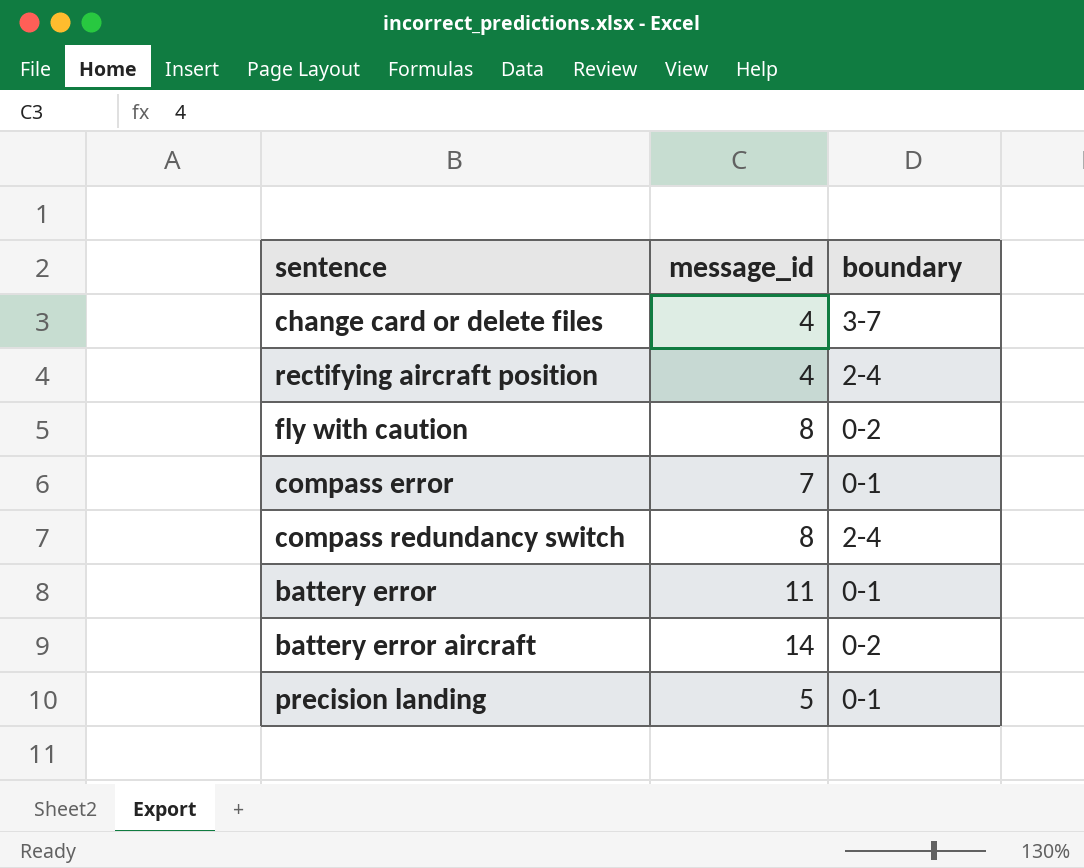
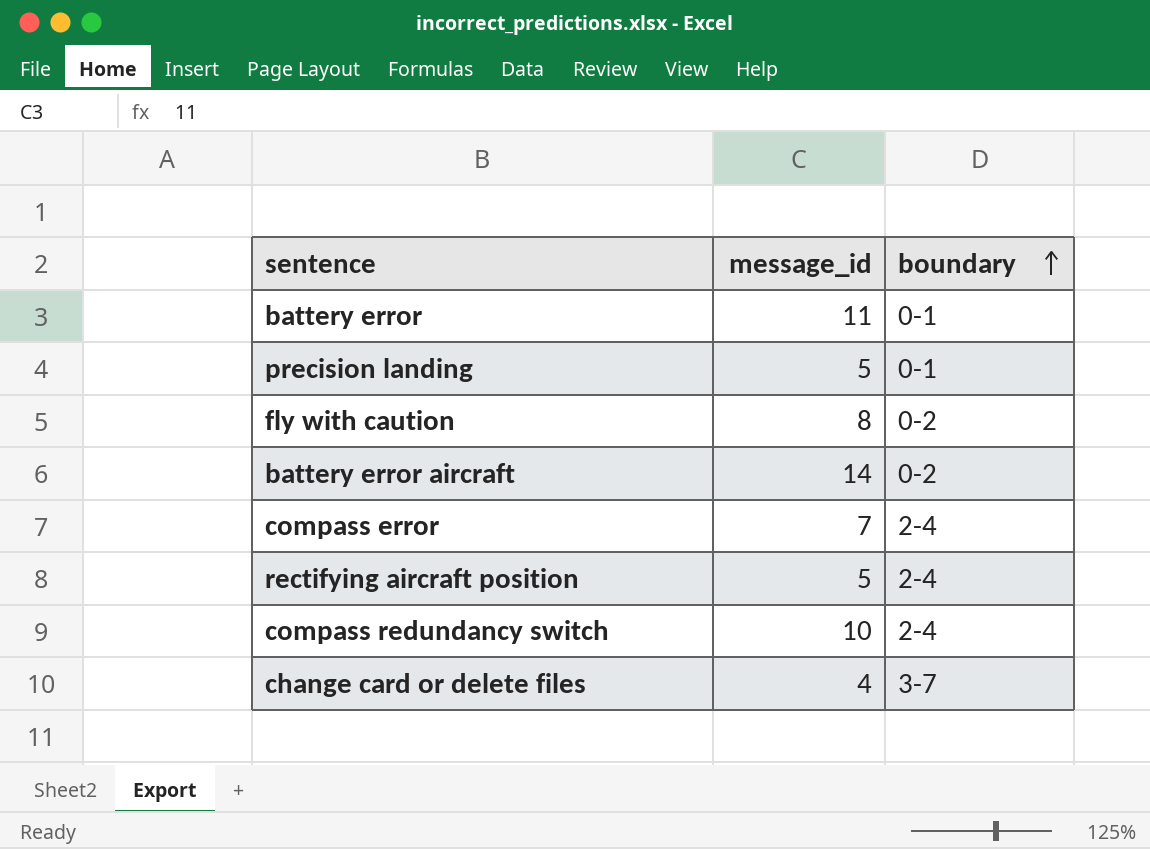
row order: none -> boundary ascending
compass error | boundary: 0-1 -> 2-4
rectifying aircraft position | message_id: 4 -> 5
compass redundancy switch | message_id: 8 -> 10

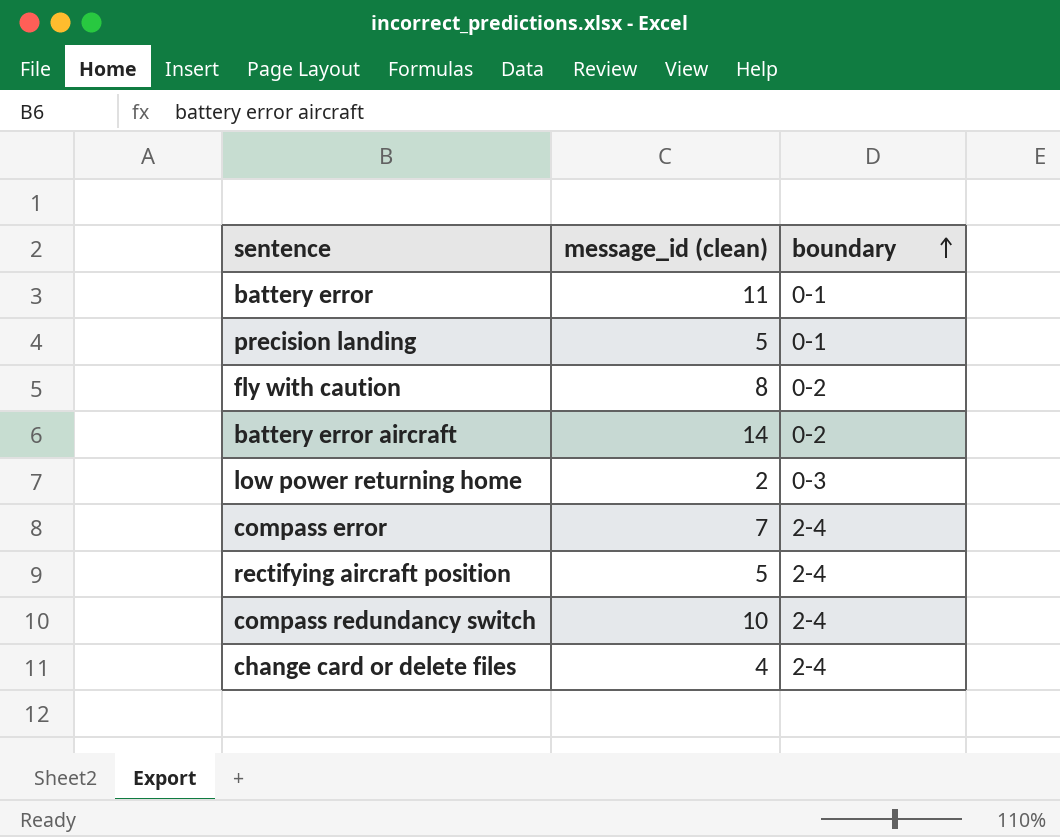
column name: message_id -> message_id (clean)
row low power returning home: none -> 2 | 0-3
change card or delete files | boundary: 3-7 -> 2-4

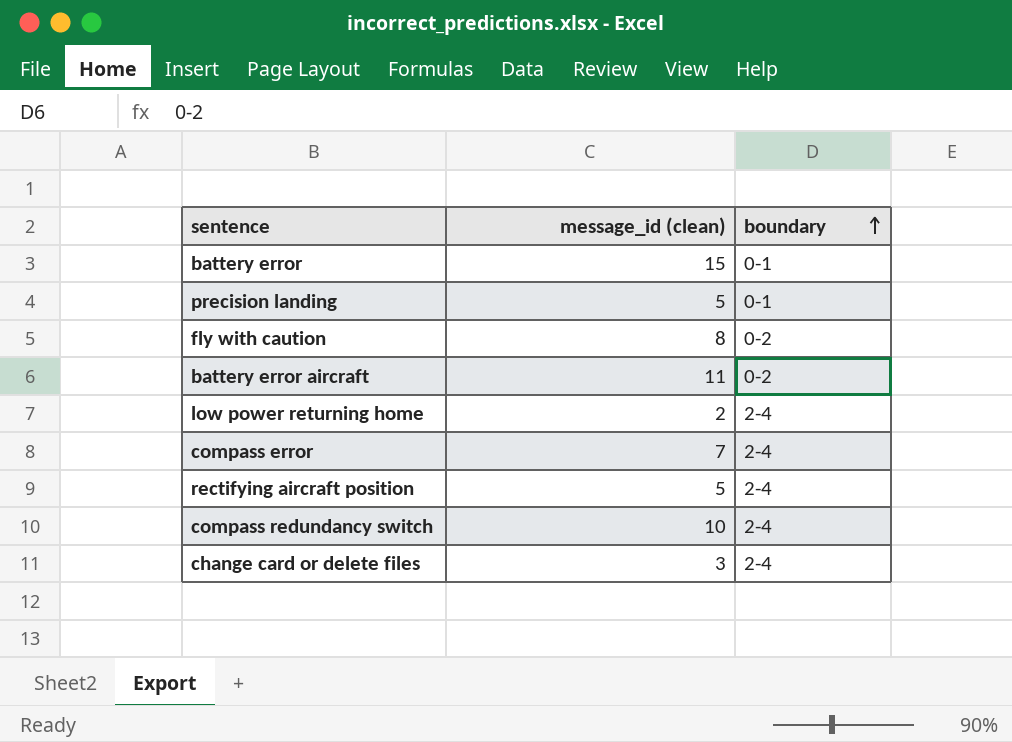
battery error | message_id (clean): 11 -> 15
battery error aircraft | message_id (clean): 14 -> 11
low power returning home | boundary: 0-3 -> 2-4
change card or delete files | message_id (clean): 4 -> 3

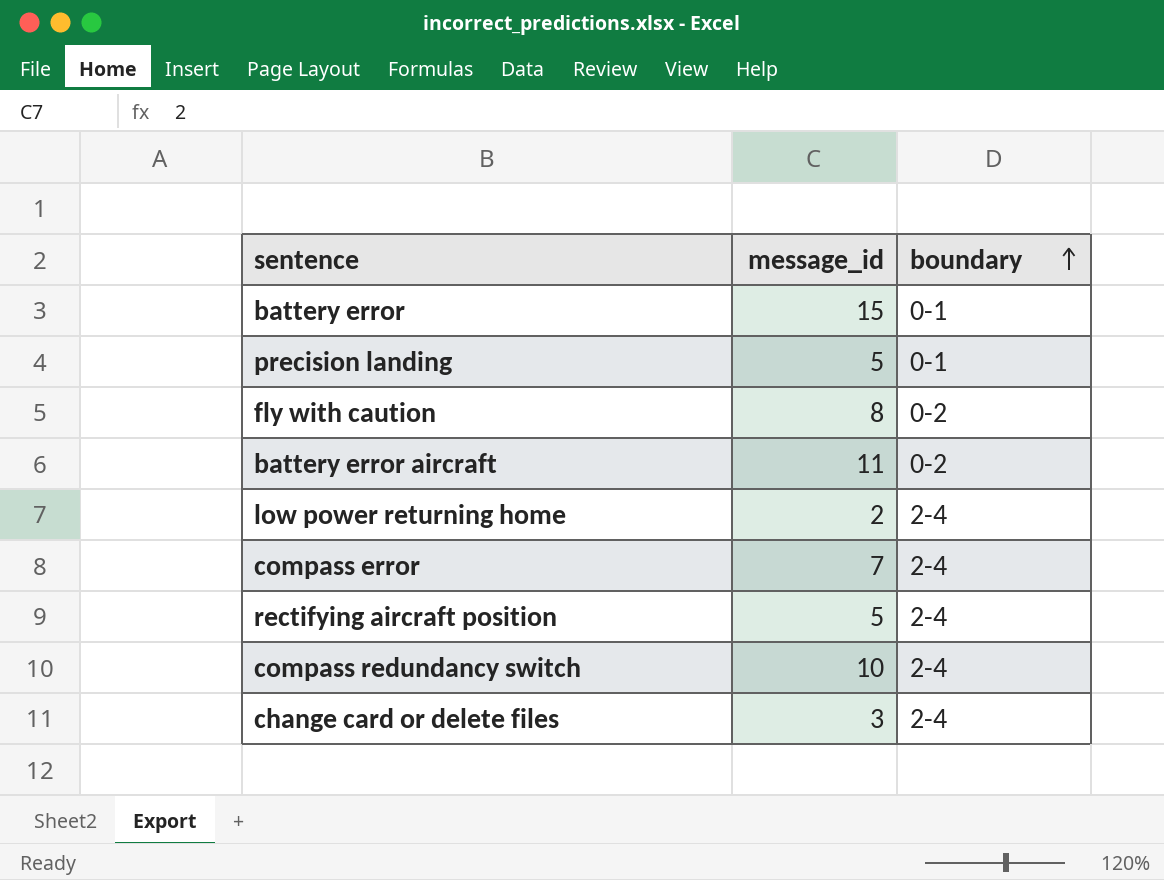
column name: message_id (clean) -> message_id

